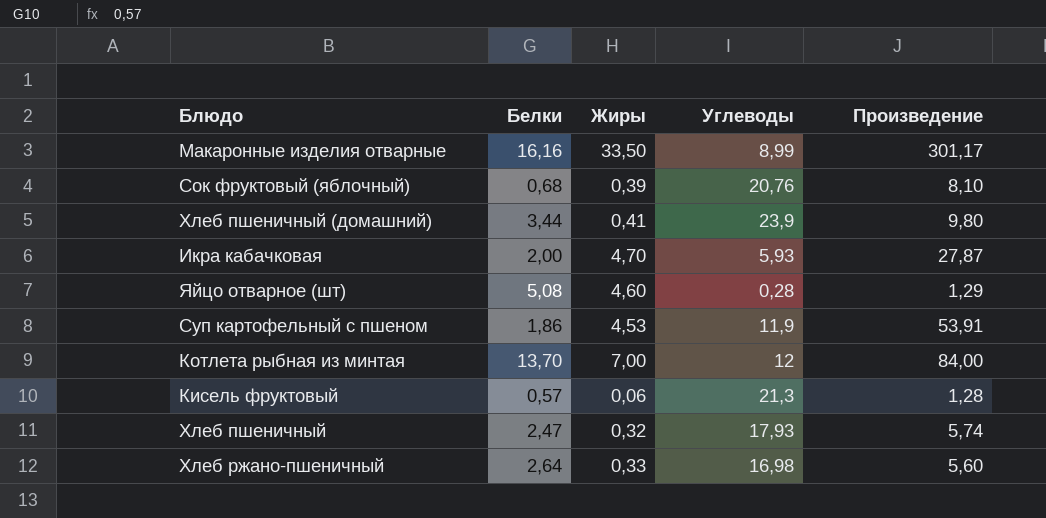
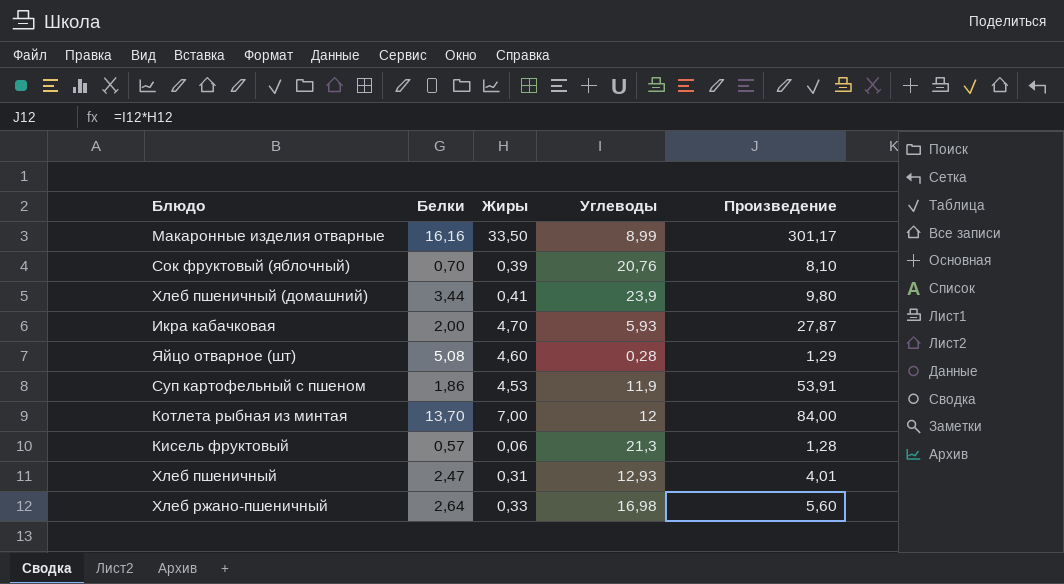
Сок фруктовый (яблочный) | Белки: 0,68 -> 0,70
Хлеб пшеничный | Жиры: 0,32 -> 0,31
Хлеб пшеничный | Углеводы: 17,93 -> 12,93
Хлеб пшеничный | Произведение: 5,74 -> 4,01

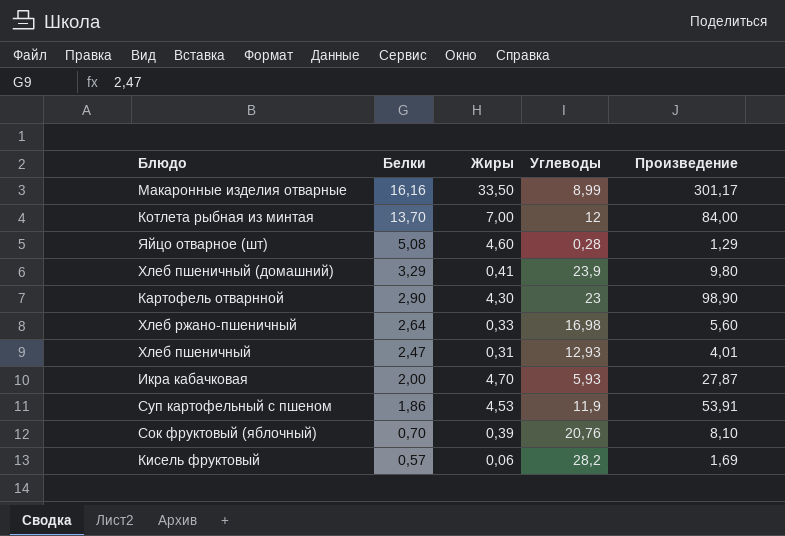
row order: none -> Белки descending
Хлеб пшеничный (домашний) | Белки: 3,44 -> 3,29
row Картофель отварнной: none -> 2,90 | 4,30 | 23 | 98,90
Кисель фруктовый | Углеводы: 21,3 -> 28,2
Кисель фруктовый | Произведение: 1,28 -> 1,69

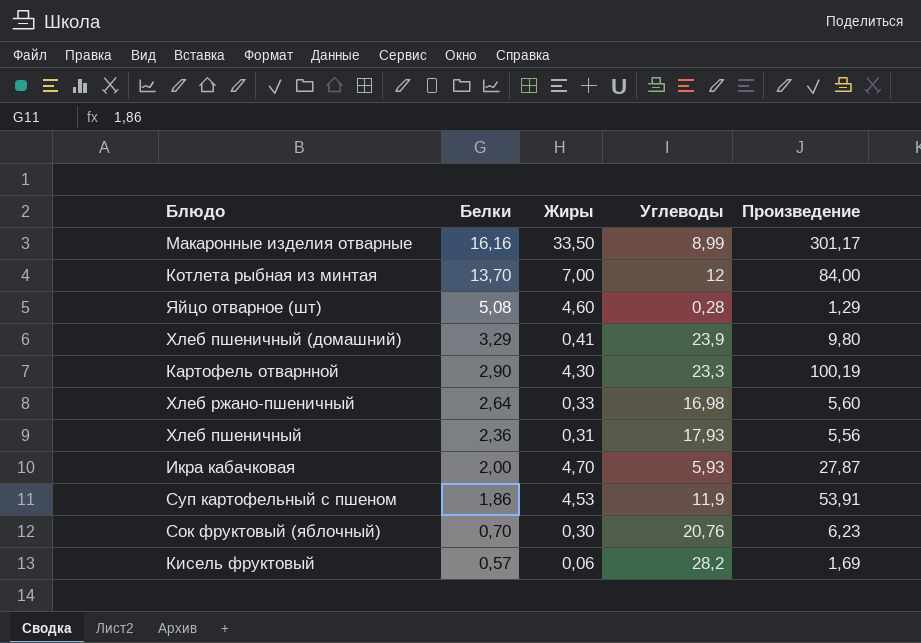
Картофель отварнной | Углеводы: 23 -> 23,3
Картофель отварнной | Произведение: 98,90 -> 100,19
Хлеб пшеничный | Белки: 2,47 -> 2,36
Хлеб пшеничный | Углеводы: 12,93 -> 17,93
Хлеб пшеничный | Произведение: 4,01 -> 5,56
Сок фруктовый (яблочный) | Жиры: 0,39 -> 0,30
Сок фруктовый (яблочный) | Произведение: 8,10 -> 6,23

